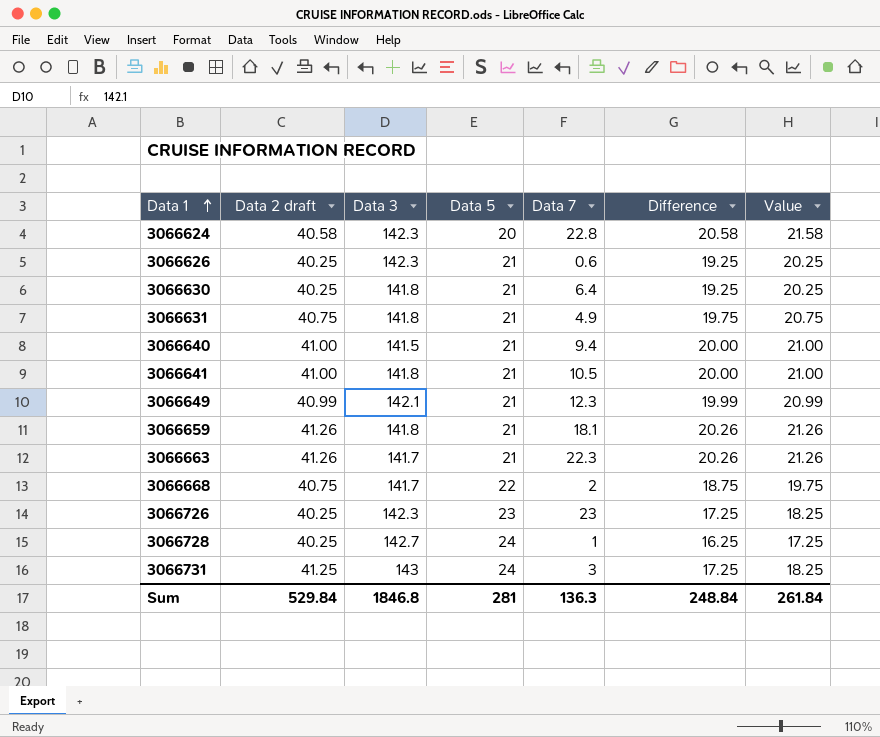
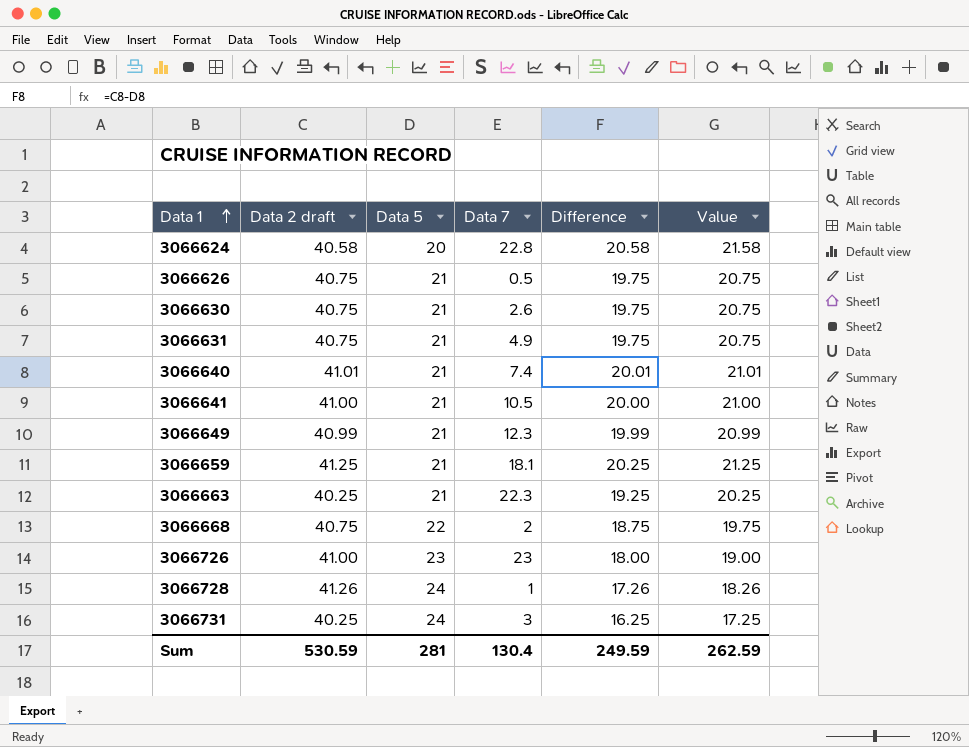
column Data 3 | position: 3 -> none
3066626 | Data 2 draft: 40.25 -> 40.75
3066626 | Data 7: 0.6 -> 0.5
3066626 | Difference: 19.25 -> 19.75
3066626 | Value: 20.25 -> 20.75
3066630 | Data 2 draft: 40.25 -> 40.75
3066630 | Data 7: 6.4 -> 2.6
3066630 | Difference: 19.25 -> 19.75
3066630 | Value: 20.25 -> 20.75
3066640 | Data 2 draft: 41.00 -> 41.01
3066640 | Data 7: 9.4 -> 7.4
3066640 | Difference: 20.00 -> 20.01
3066640 | Value: 21.00 -> 21.01
3066659 | Data 2 draft: 41.26 -> 41.25
3066659 | Difference: 20.26 -> 20.25
3066659 | Value: 21.26 -> 21.25
3066663 | Data 2 draft: 41.26 -> 40.25
3066663 | Difference: 20.26 -> 19.25
3066663 | Value: 21.26 -> 20.25
3066726 | Data 2 draft: 40.25 -> 41.00
3066726 | Difference: 17.25 -> 18.00
3066726 | Value: 18.25 -> 19.00
3066728 | Data 2 draft: 40.25 -> 41.26
3066728 | Difference: 16.25 -> 17.26
3066728 | Value: 17.25 -> 18.26
3066731 | Data 2 draft: 41.25 -> 40.25
3066731 | Difference: 17.25 -> 16.25
3066731 | Value: 18.25 -> 17.25
Sum | Data 2 draft: 529.84 -> 530.59
Sum | Data 7: 136.3 -> 130.4
Sum | Difference: 248.84 -> 249.59
Sum | Value: 261.84 -> 262.59

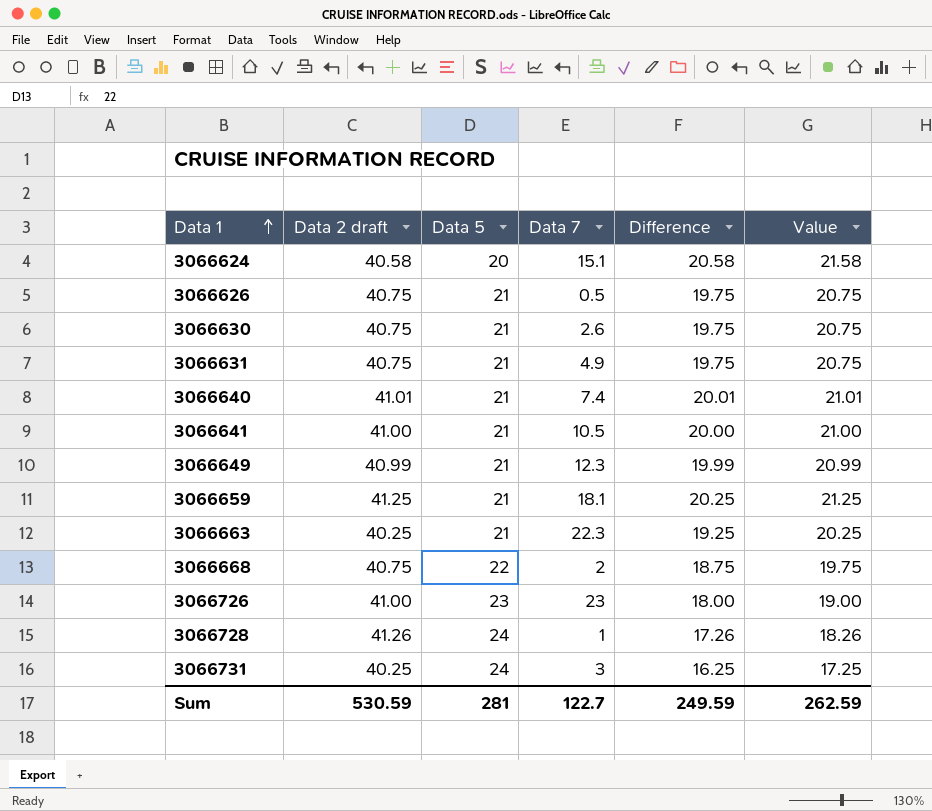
3066624 | Data 7: 22.8 -> 15.1
Sum | Data 7: 130.4 -> 122.7

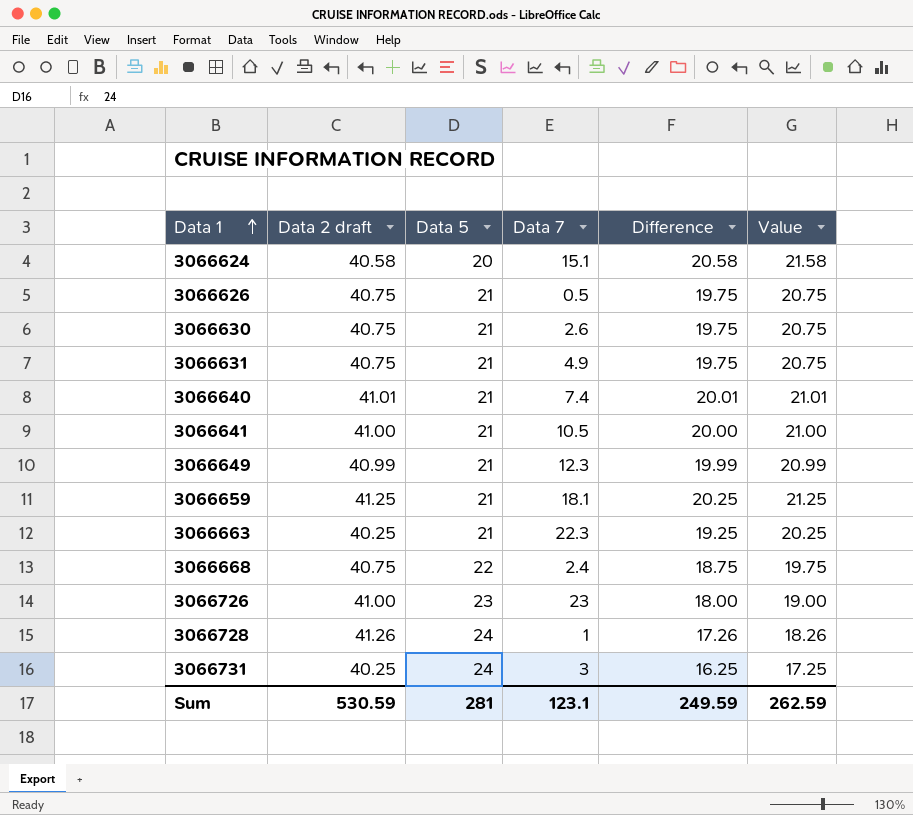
3066668 | Data 7: 2 -> 2.4
Sum | Data 7: 122.7 -> 123.1

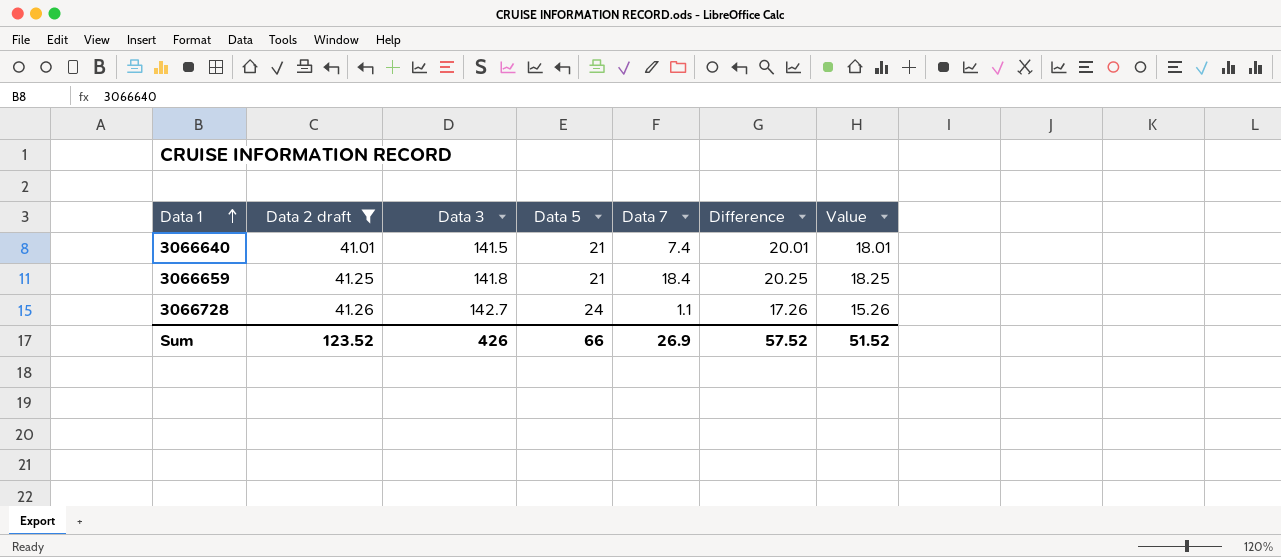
filter: none -> Data 2 draft >= 41.01
column Data 3 | position: none -> 3
column Value | formula: [Difference] + 1 -> [Difference] - 2
3066659 | Data 7: 18.1 -> 18.4
3066728 | Data 7: 1 -> 1.1
Sum | Data 2 draft: 530.59 -> 123.52
Sum | Data 5: 281 -> 66
Sum | Data 7: 123.1 -> 26.9
Sum | Difference: 249.59 -> 57.52
Sum | Value: 262.59 -> 51.52

